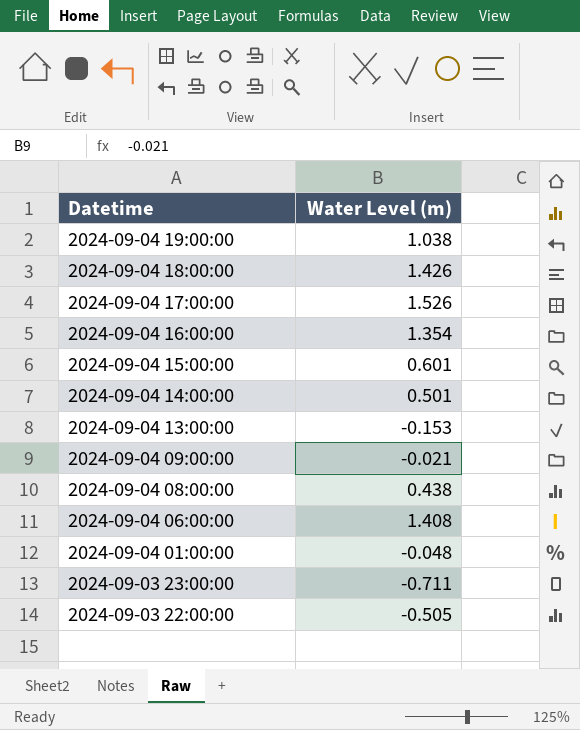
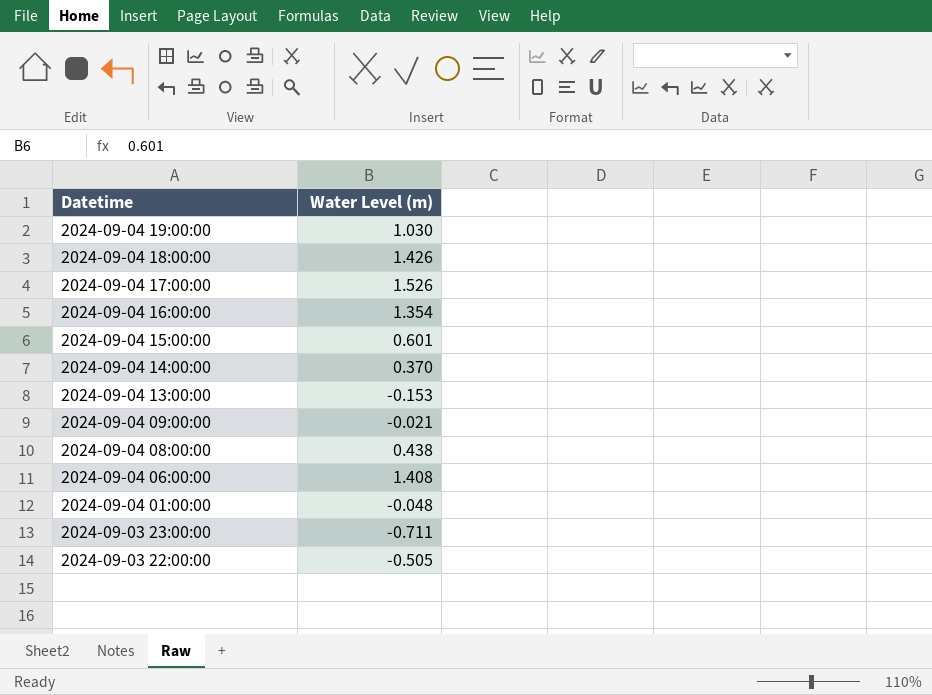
2024-09-04 19:00:00 | Water Level (m): 1.038 -> 1.030
2024-09-04 14:00:00 | Water Level (m): 0.501 -> 0.370

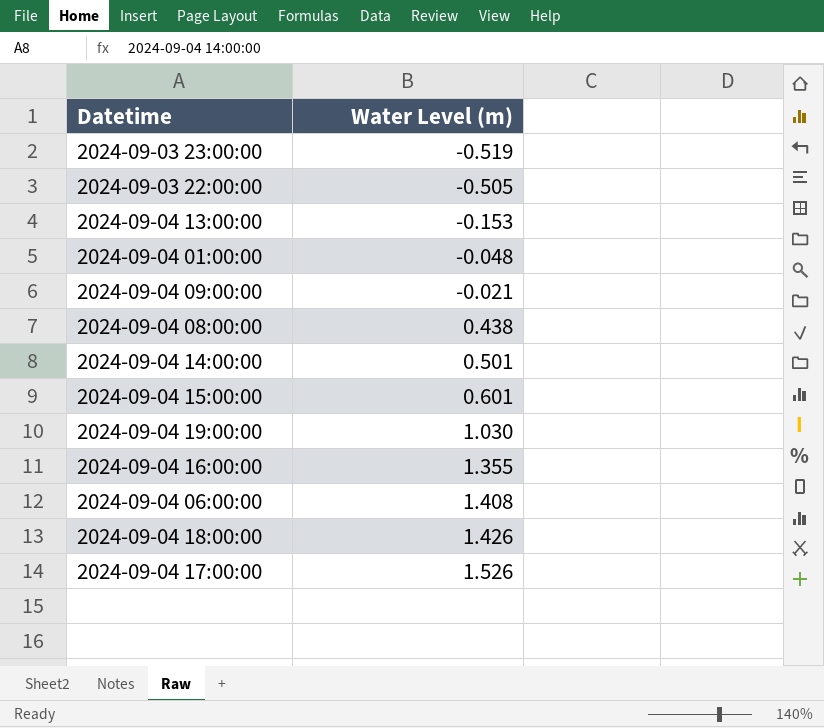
row order: Datetime descending -> Water Level (m) ascending
2024-09-03 23:00:00 | Water Level (m): -0.711 -> -0.519
2024-09-04 14:00:00 | Water Level (m): 0.370 -> 0.501
2024-09-04 16:00:00 | Water Level (m): 1.354 -> 1.355

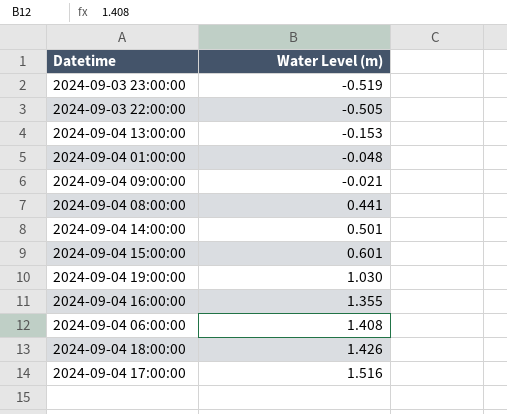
2024-09-04 08:00:00 | Water Level (m): 0.438 -> 0.441
2024-09-04 17:00:00 | Water Level (m): 1.526 -> 1.516

